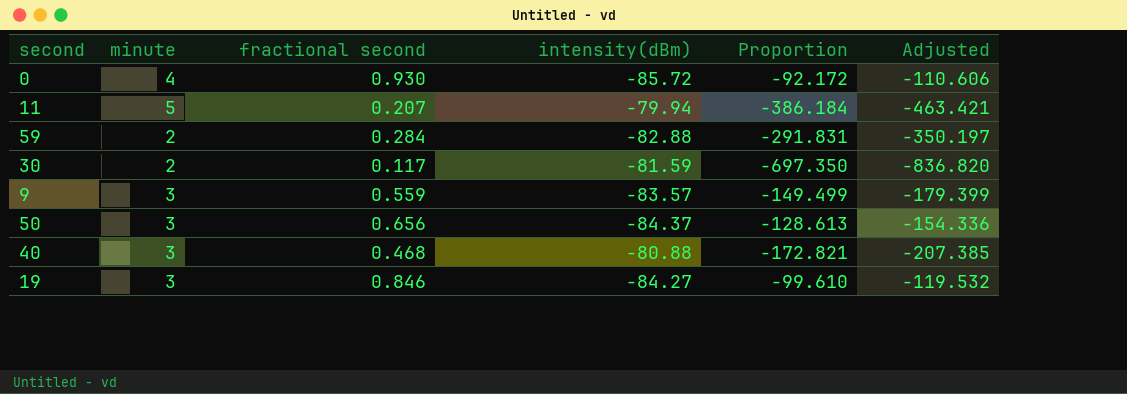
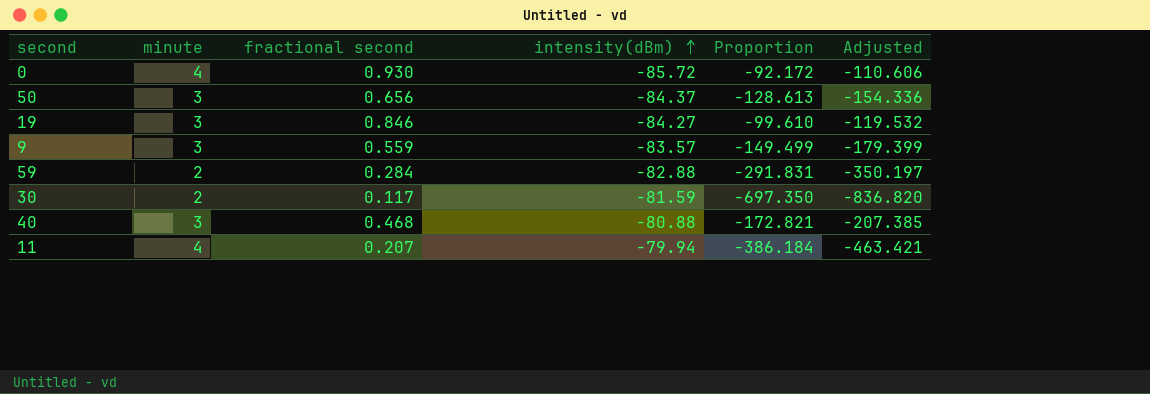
row order: none -> intensity(dBm) ascending
11 | minute: 5 -> 4

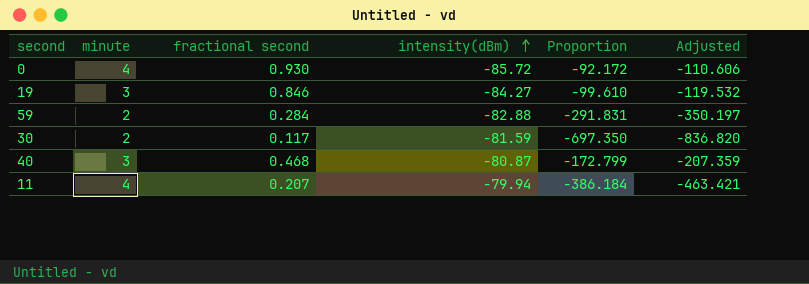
row 50: 3 | 0.656 | -84.37 | -128.613 | -154.336 -> none
row 9: 3 | 0.559 | -83.57 | -149.499 | -179.399 -> none
40 | intensity(dBm): -80.88 -> -80.87
40 | Proportion: -172.821 -> -172.799
40 | Adjusted: -207.385 -> -207.359

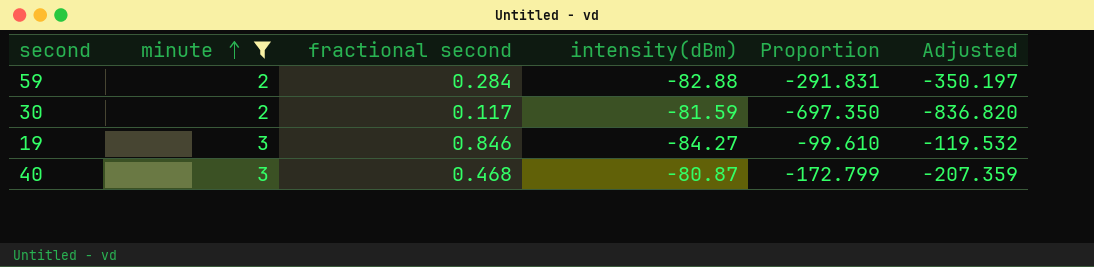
filter: none -> minute != 4
row order: intensity(dBm) ascending -> minute ascending

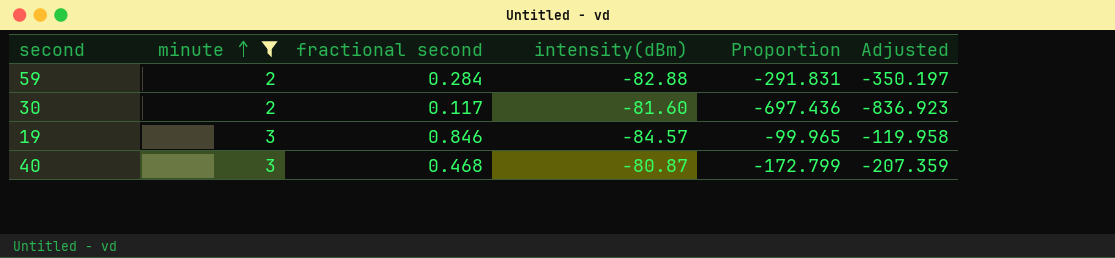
30 | intensity(dBm): -81.59 -> -81.60
30 | Proportion: -697.350 -> -697.436
30 | Adjusted: -836.820 -> -836.923
19 | intensity(dBm): -84.27 -> -84.57
19 | Proportion: -99.610 -> -99.965
19 | Adjusted: -119.532 -> -119.958

